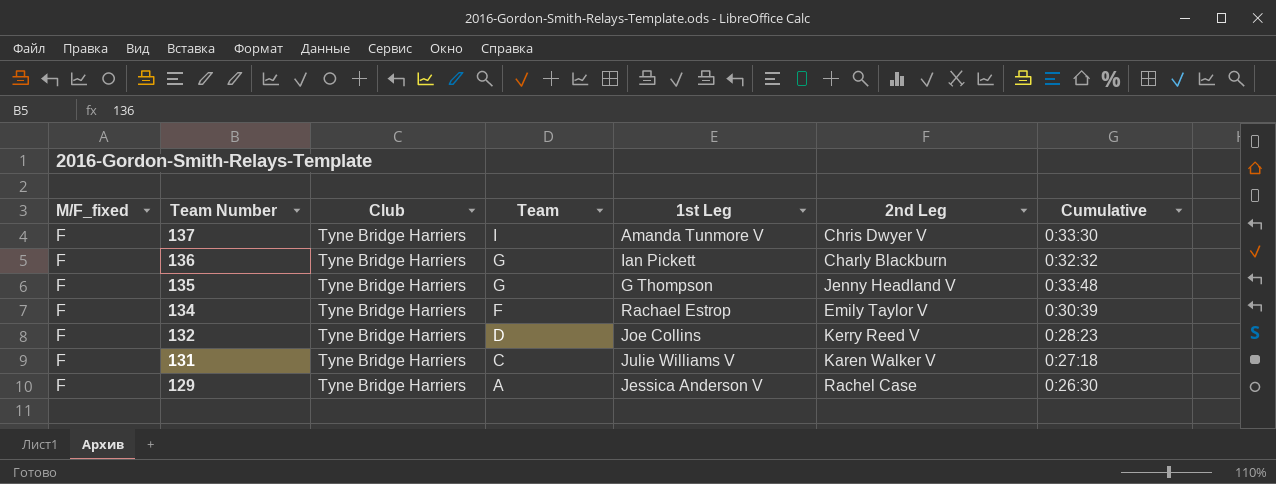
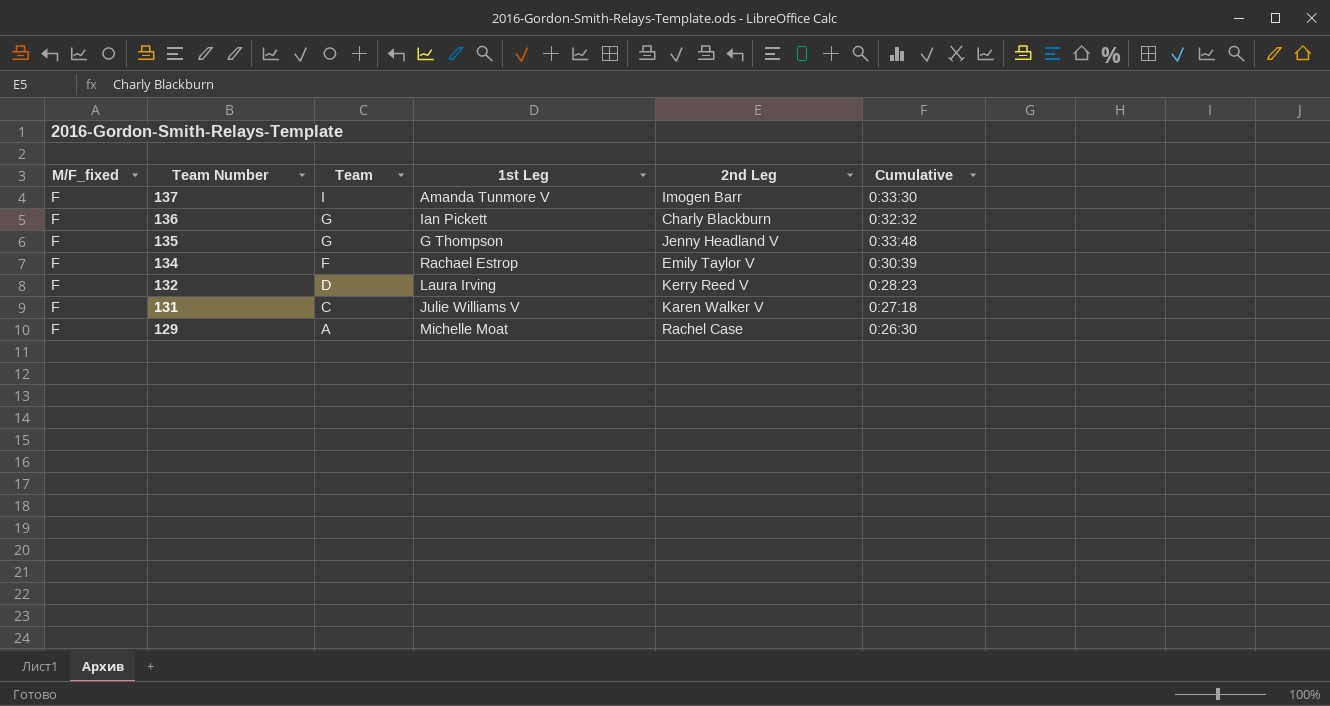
column Club | position: 3 -> none
137 | 2nd Leg: Chris Dwyer V -> Imogen Barr
132 | 1st Leg: Joe Collins -> Laura Irving
129 | 1st Leg: Jessica Anderson V -> Michelle Moat

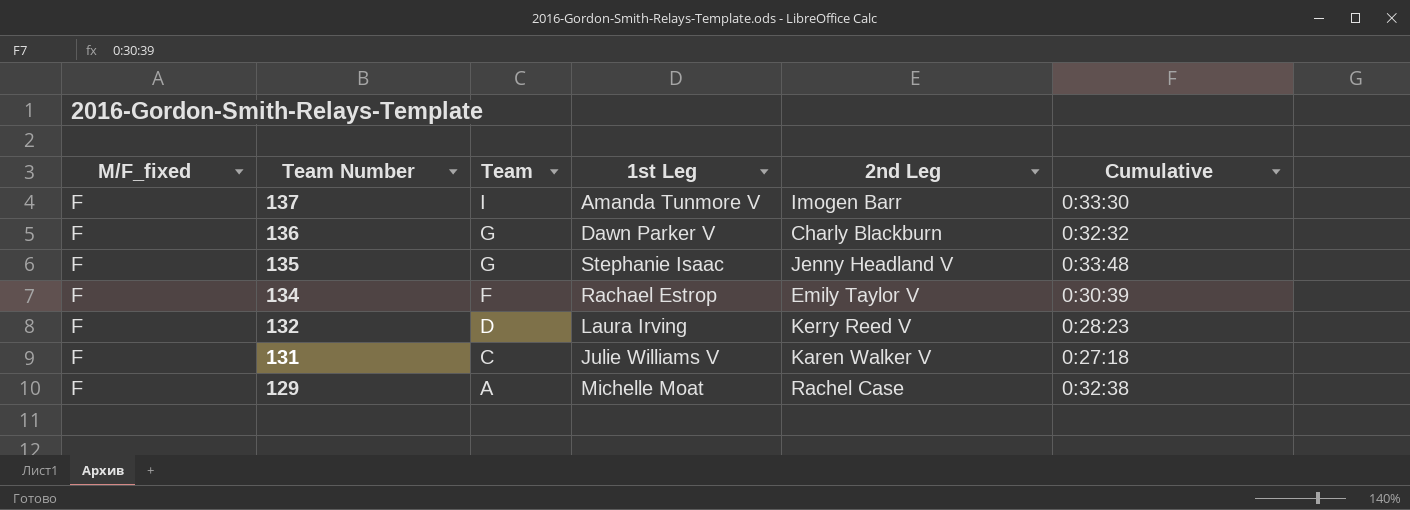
136 | 1st Leg: Ian Pickett -> Dawn Parker V
135 | 1st Leg: G Thompson -> Stephanie Isaac
129 | Cumulative: 0:26:30 -> 0:32:38

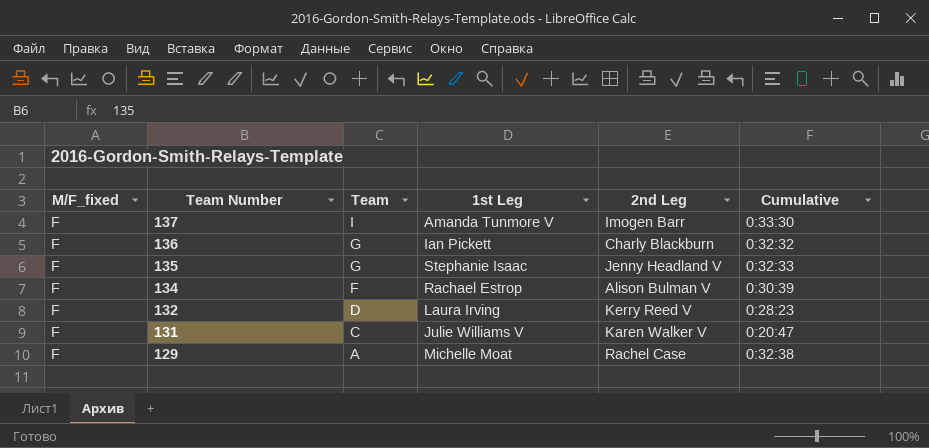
136 | 1st Leg: Dawn Parker V -> Ian Pickett
135 | Cumulative: 0:33:48 -> 0:32:33
134 | 2nd Leg: Emily Taylor V -> Alison Bulman V
131 | Cumulative: 0:27:18 -> 0:20:47

